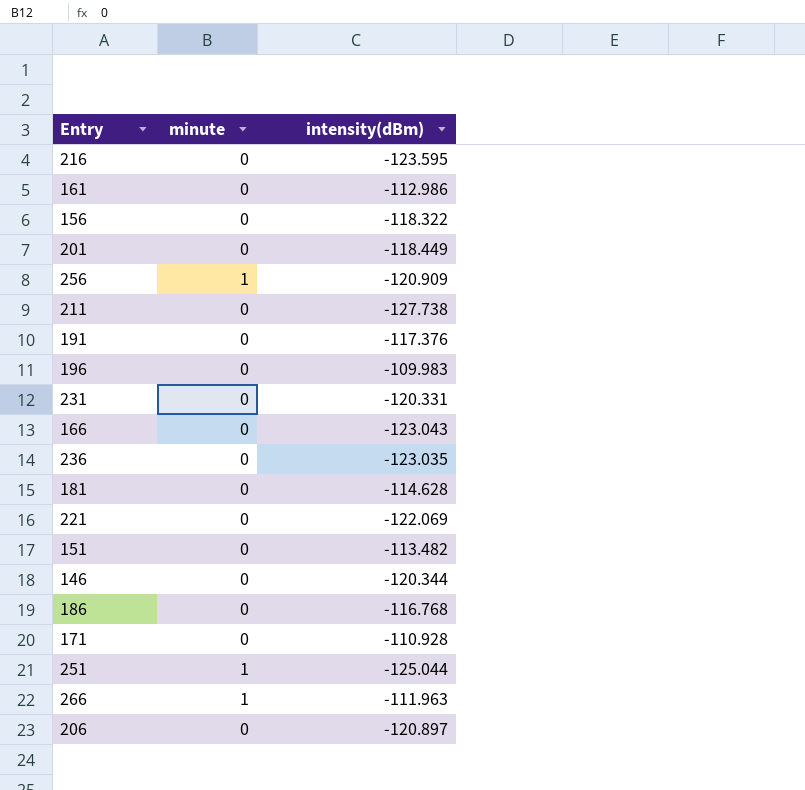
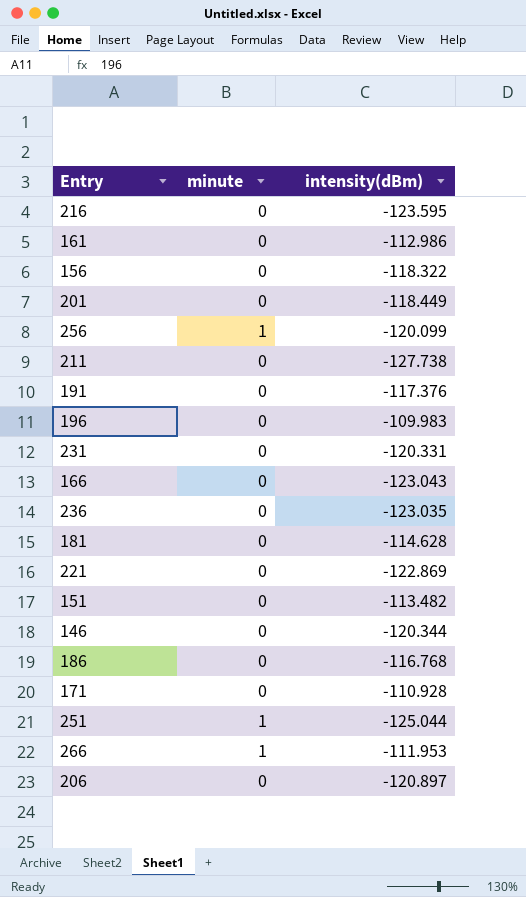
256 | intensity(dBm): -120.909 -> -120.099
221 | intensity(dBm): -122.069 -> -122.869
266 | intensity(dBm): -111.963 -> -111.953

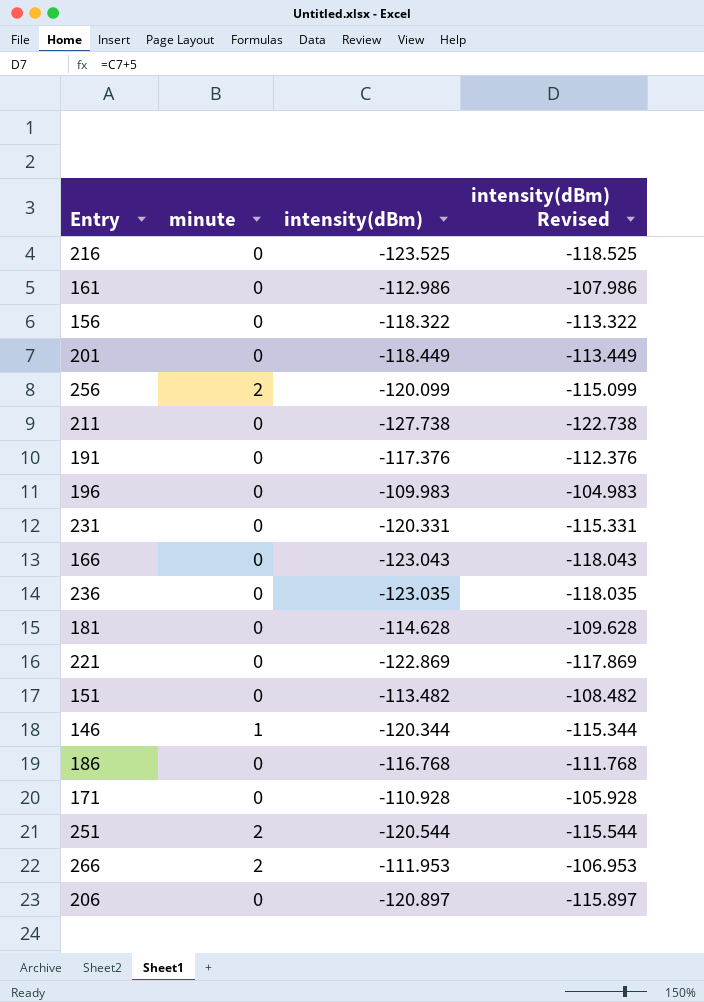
column intensity(dBm) Revised | formula: none -> [intensity(dBm)] + 5
216 | intensity(dBm): -123.595 -> -123.525
256 | minute: 1 -> 2
146 | minute: 0 -> 1
251 | minute: 1 -> 2
251 | intensity(dBm): -125.044 -> -120.544
266 | minute: 1 -> 2

